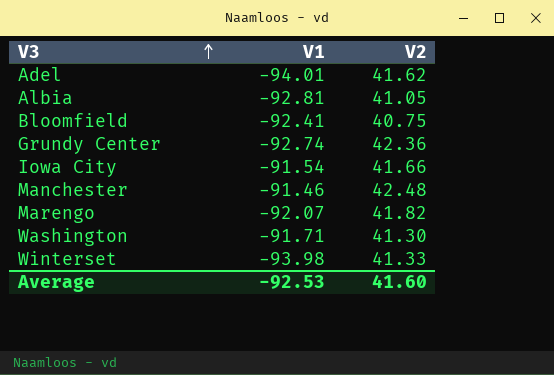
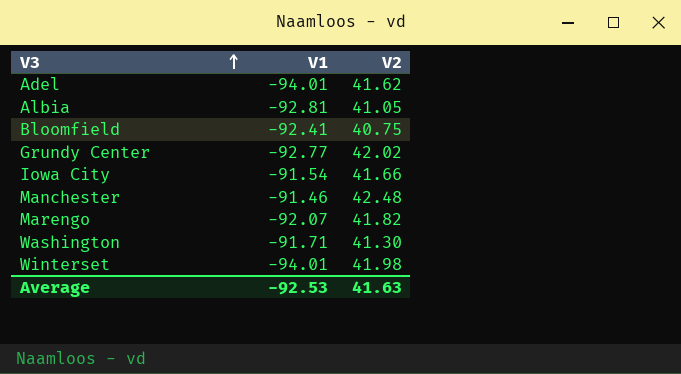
Grundy Center | V1: -92.74 -> -92.77
Grundy Center | V2: 42.36 -> 42.02
Winterset | V1: -93.98 -> -94.01
Winterset | V2: 41.33 -> 41.98
Average | V2: 41.60 -> 41.63

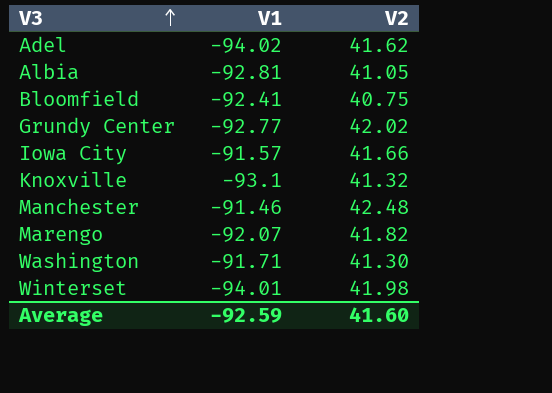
Adel | V1: -94.01 -> -94.02
Iowa City | V1: -91.54 -> -91.57
row Knoxville: none -> -93.1 | 41.32
Average | V1: -92.53 -> -92.59
Average | V2: 41.63 -> 41.60

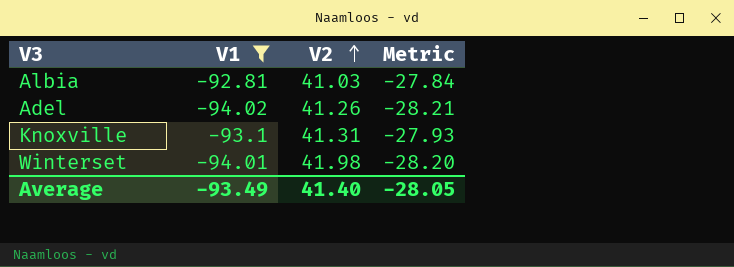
filter: none -> V1 <= -92.81
row order: V3 ascending -> V2 ascending
column Metric | formula: none -> [V1] * 0.3
Albia | V2: 41.05 -> 41.03
Adel | V2: 41.62 -> 41.26
Knoxville | V2: 41.32 -> 41.31
Average | V1: -92.59 -> -93.49
Average | V2: 41.60 -> 41.40

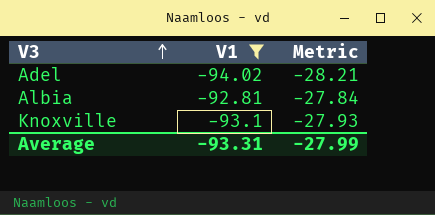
row order: V2 ascending -> V3 ascending
column V2 | position: 3 -> none
row Winterset: -94.01 | 41.98 | -28.20 -> none
Average | V1: -93.49 -> -93.31
Average | Metric: -28.05 -> -27.99

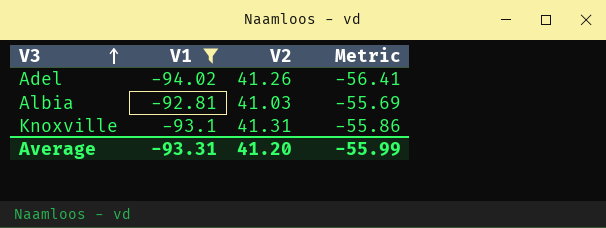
column V2 | position: none -> 3
column Metric | formula: [V1] * 0.3 -> [V1] * 0.6
Average | Metric: -27.99 -> -55.99

